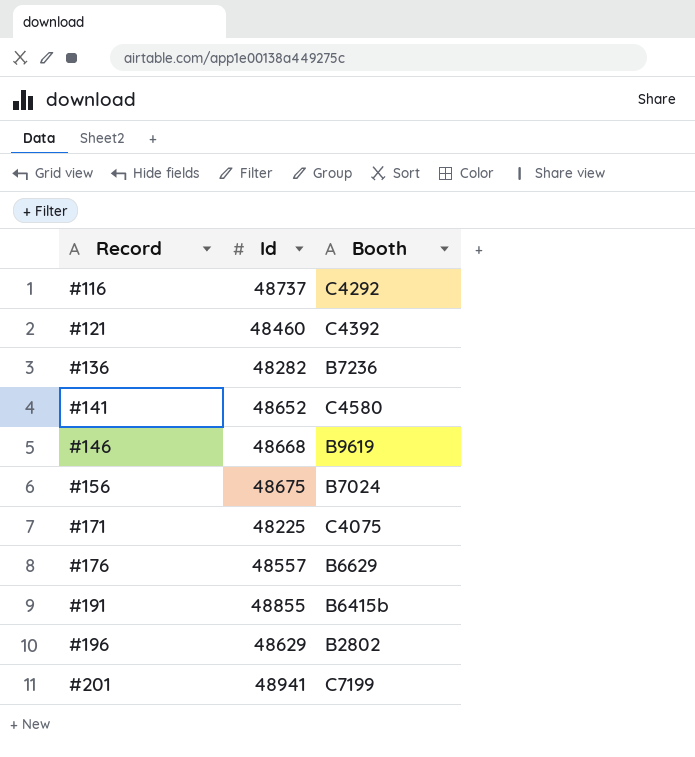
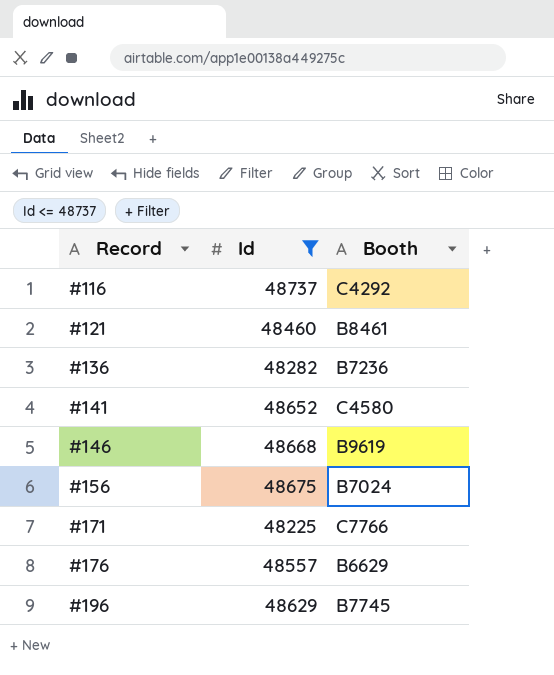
filter: none -> Id <= 48737
#121 | Booth: C4392 -> B8461
#171 | Booth: C4075 -> C7766
#196 | Booth: B2802 -> B7745

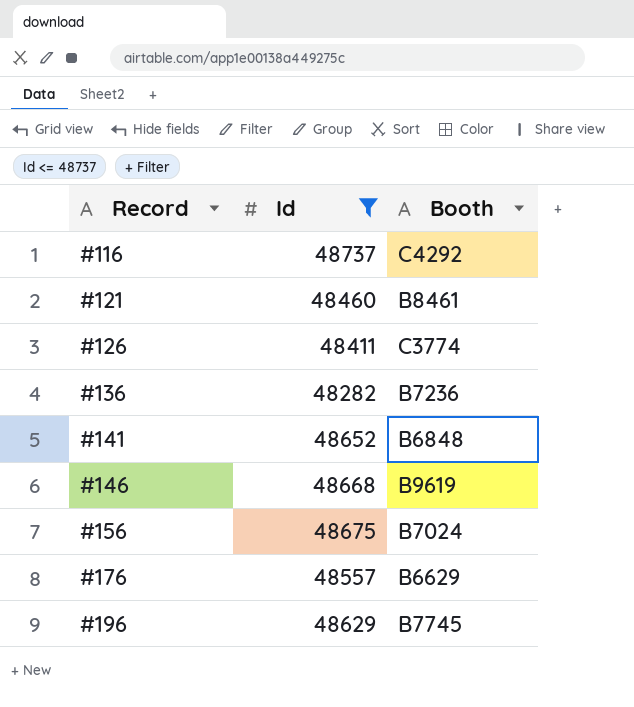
row #171: 48225 | C7766 -> none
row #126: none -> 48411 | C3774
#141 | Booth: C4580 -> B6848

